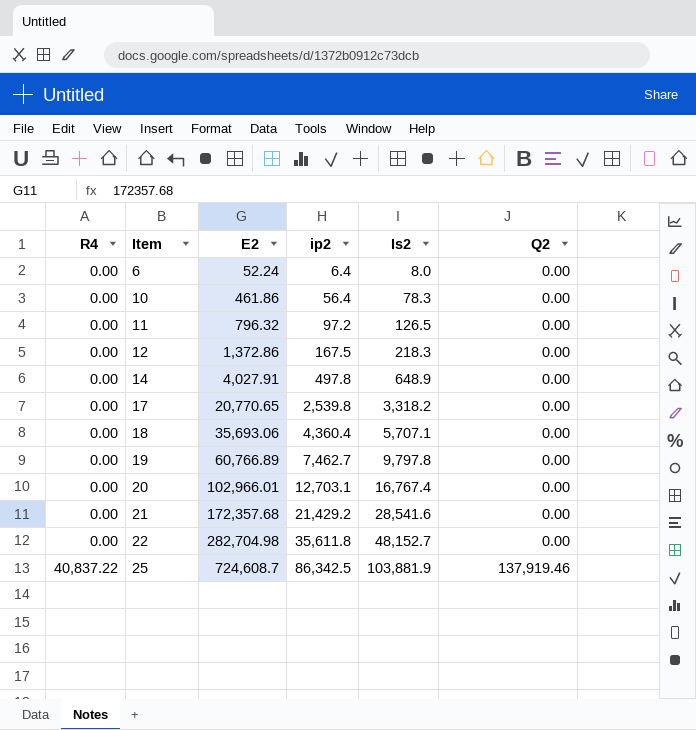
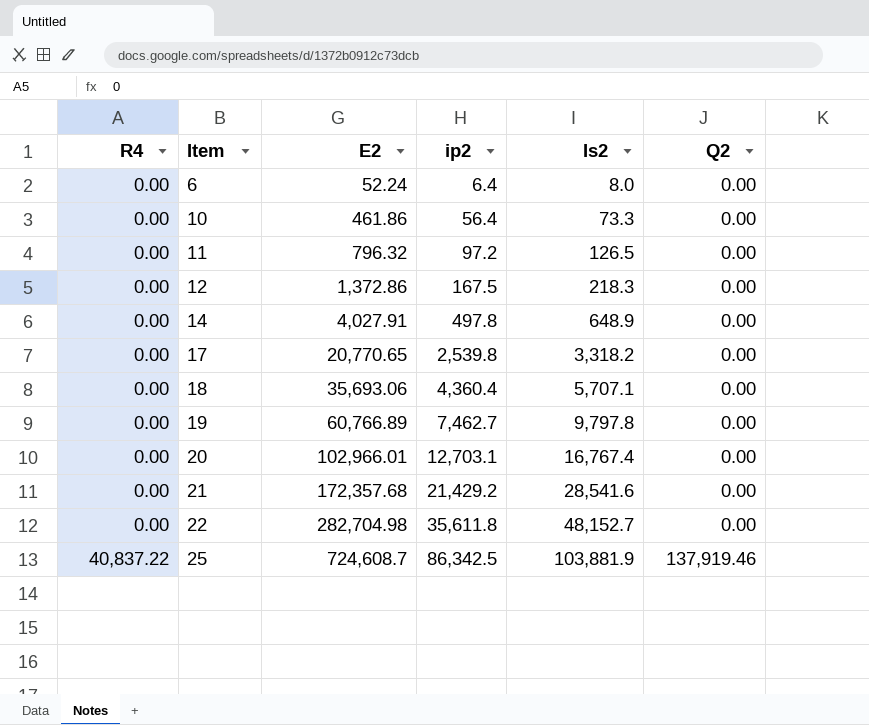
10 | Is2: 78.3 -> 73.3

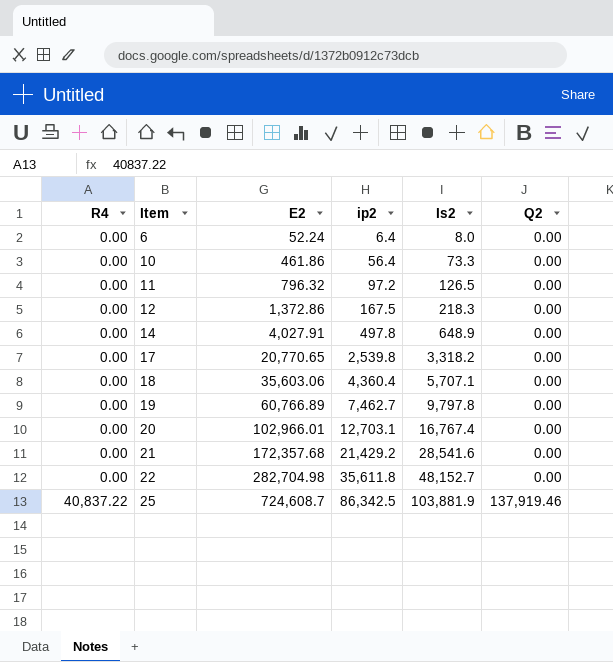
18 | E2: 35,693.06 -> 35,603.06

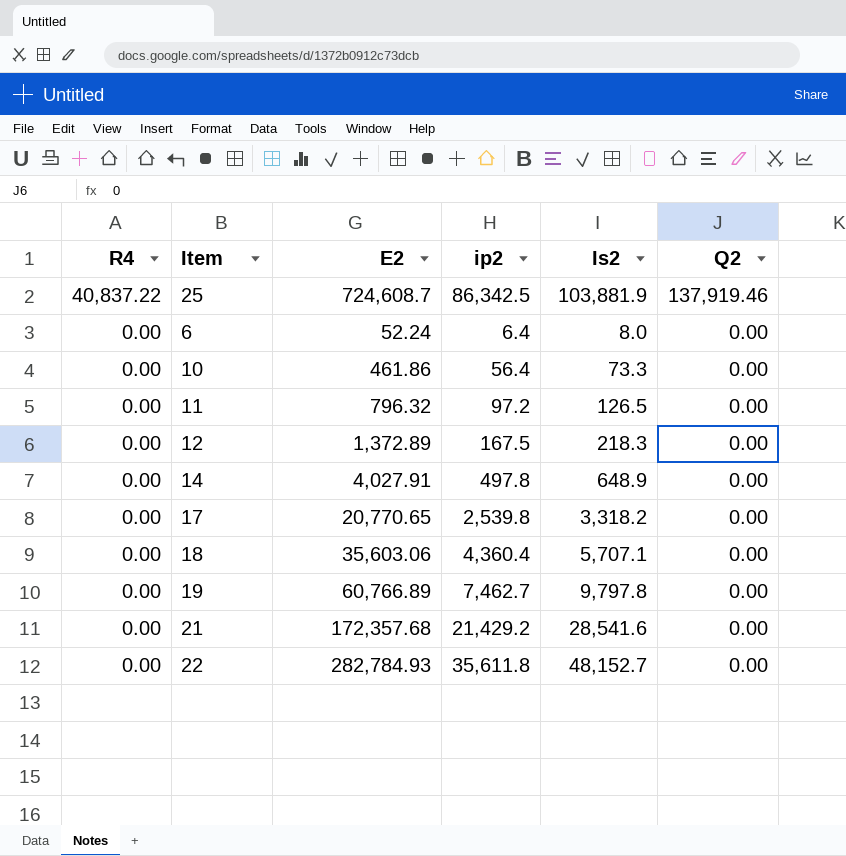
row order: R4 ascending -> R4 descending
row 20: 0.00 | 102,966.01 | 12,703.1 | 16,767.4 | 0.00 -> none
12 | E2: 1,372.86 -> 1,372.89
22 | E2: 282,704.98 -> 282,784.93

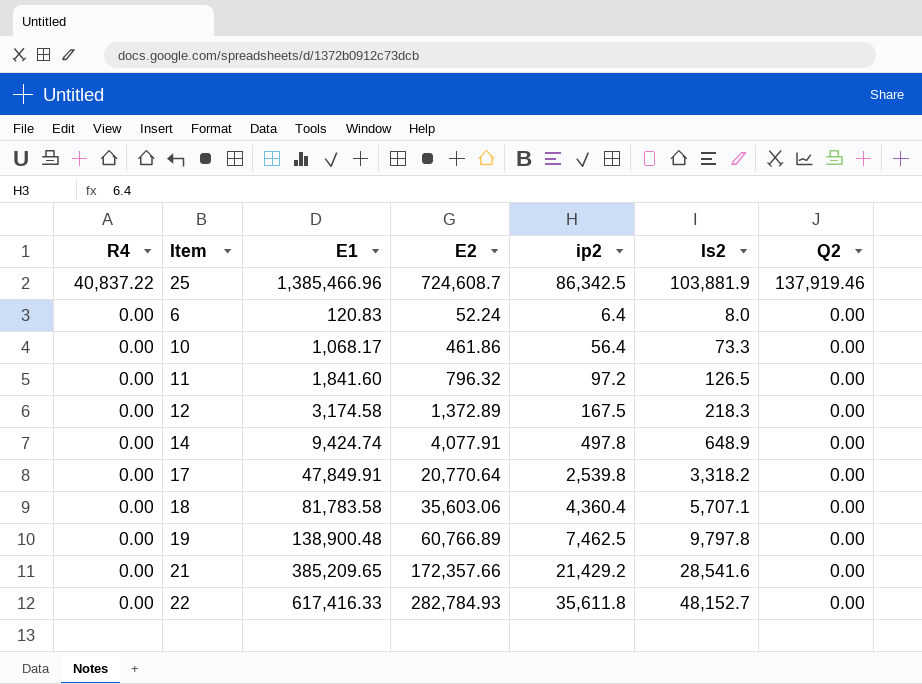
column E1 | position: none -> 3
14 | E2: 4,027.91 -> 4,077.91
17 | E2: 20,770.65 -> 20,770.64
19 | ip2: 7,462.7 -> 7,462.5
21 | E2: 172,357.68 -> 172,357.66

